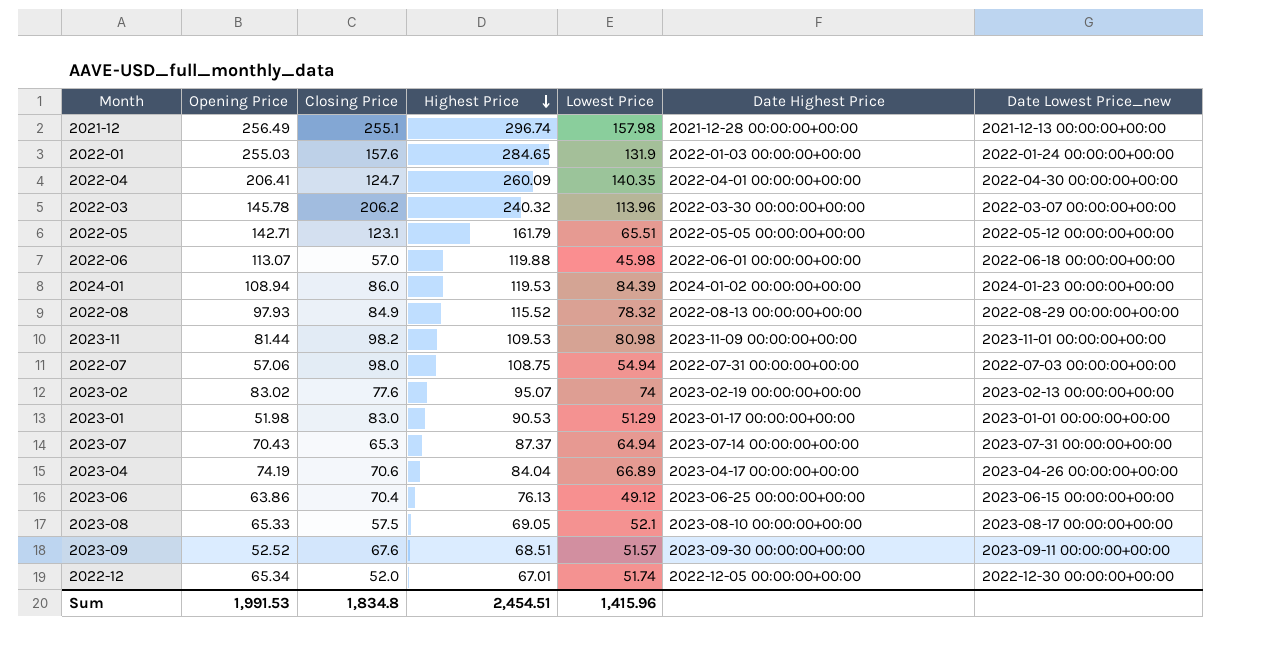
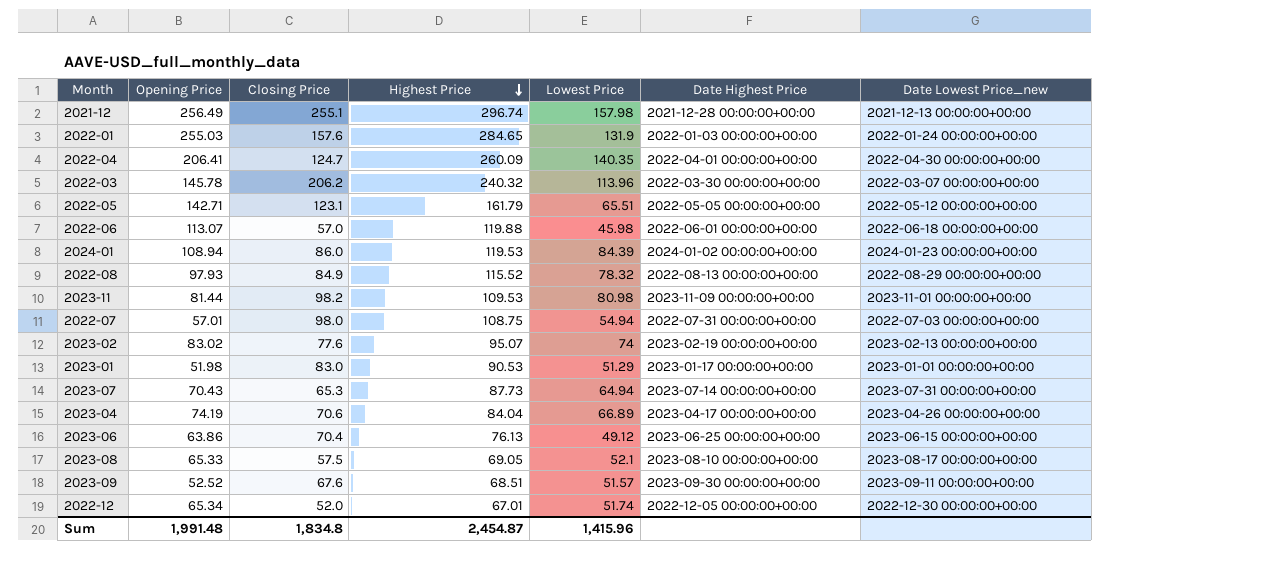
2022-07 | Opening Price: 57.06 -> 57.01
2023-07 | Highest Price: 87.37 -> 87.73
Sum | Opening Price: 1,991.53 -> 1,991.48
Sum | Highest Price: 2,454.51 -> 2,454.87

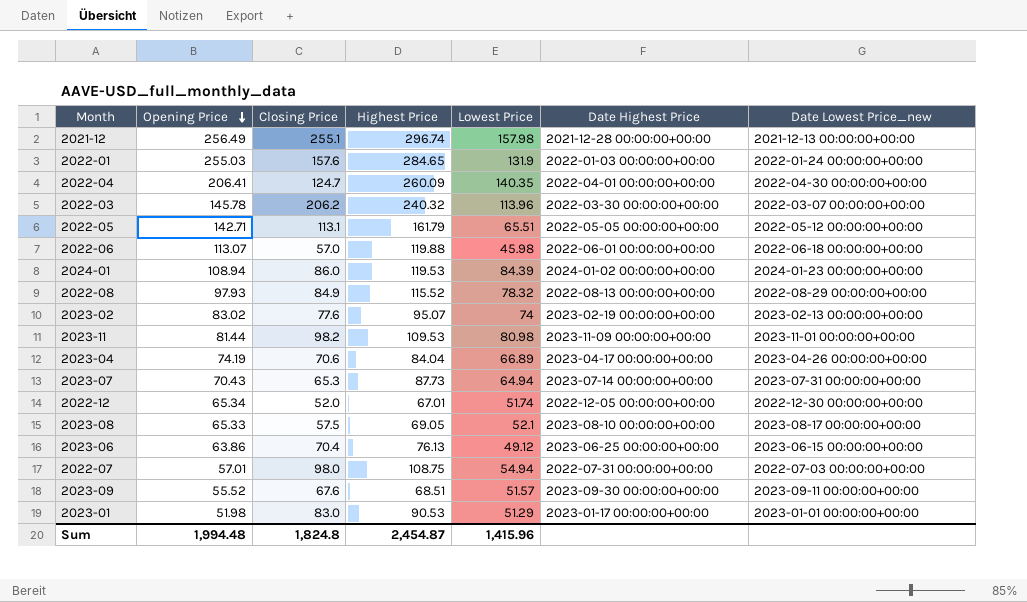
row order: Highest Price descending -> Opening Price descending
2022-05 | Closing Price: 123.1 -> 113.1
2023-09 | Opening Price: 52.52 -> 55.52
Sum | Opening Price: 1,991.48 -> 1,994.48
Sum | Closing Price: 1,834.8 -> 1,824.8

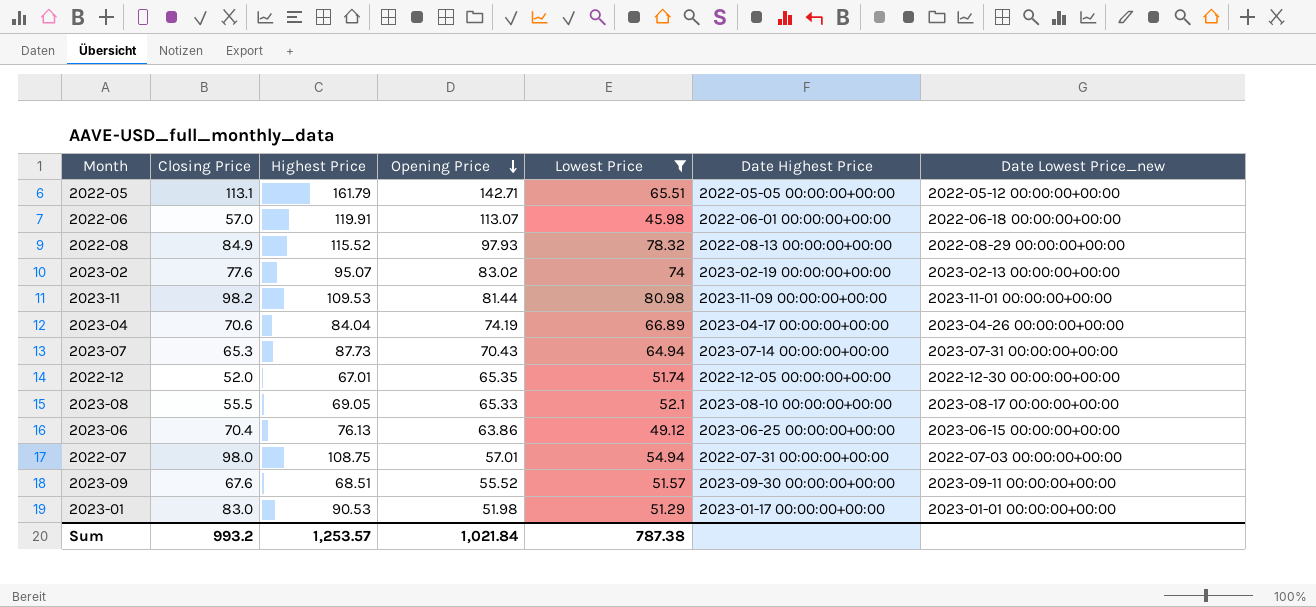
filter: none -> Lowest Price <= 80.98
column Opening Price | position: 2 -> 4
2022-06 | Highest Price: 119.88 -> 119.91
2022-12 | Opening Price: 65.34 -> 65.35
2023-08 | Closing Price: 57.5 -> 55.5
Sum | Closing Price: 1,824.8 -> 993.2
Sum | Highest Price: 2,454.87 -> 1,253.57
Sum | Opening Price: 1,994.48 -> 1,021.84
Sum | Lowest Price: 1,415.96 -> 787.38

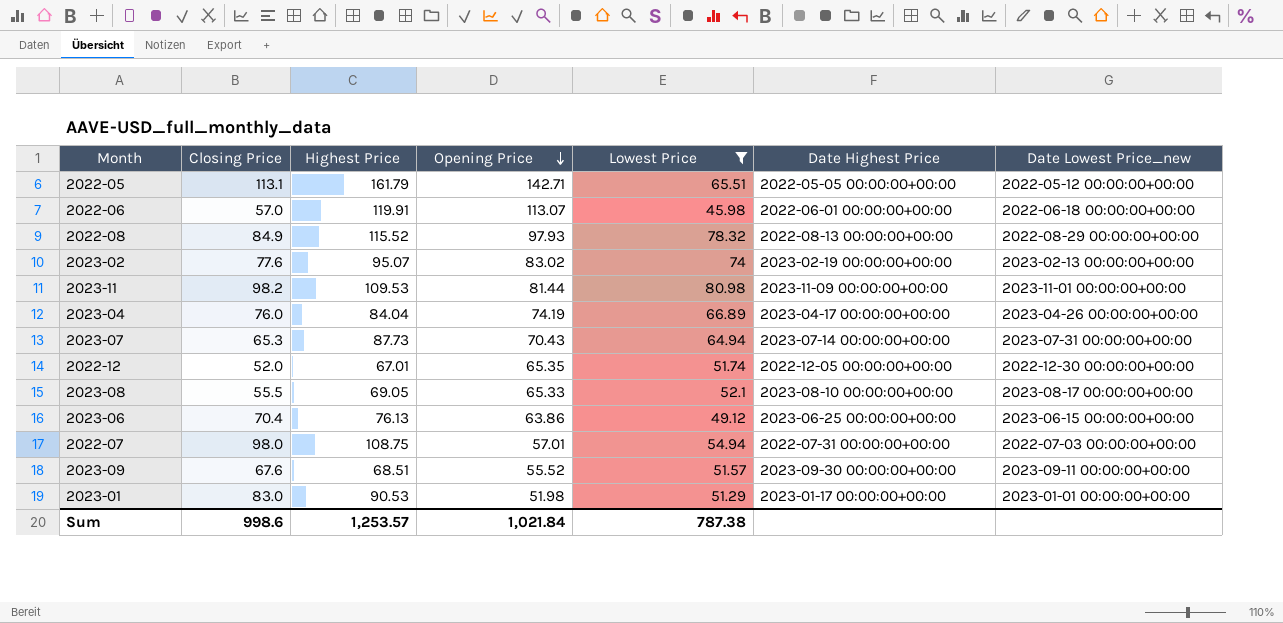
2023-04 | Closing Price: 70.6 -> 76.0
Sum | Closing Price: 993.2 -> 998.6

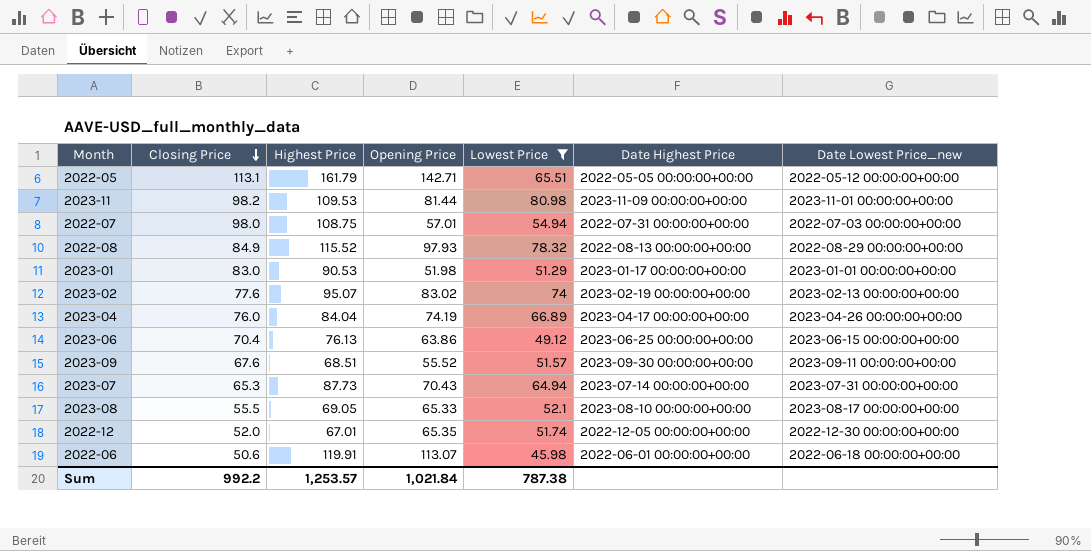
row order: Opening Price descending -> Closing Price descending
2022-06 | Closing Price: 57.0 -> 50.6
Sum | Closing Price: 998.6 -> 992.2

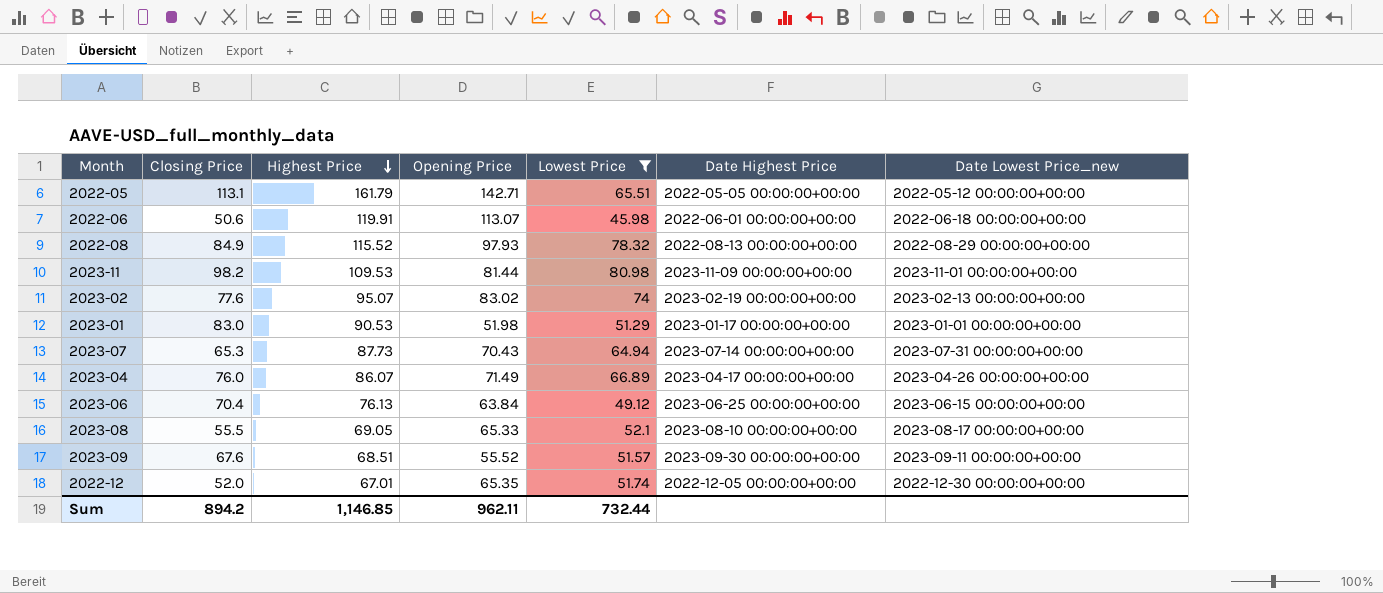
row order: Closing Price descending -> Highest Price descending
row 2022-07: 98.0 | 108.75 | 57.01 | 54.94 | 2022-07-31 00:00:00+00:00 | 2022-07-03 00:00:00+00:00 -> none
2023-04 | Highest Price: 84.04 -> 86.07
2023-04 | Opening Price: 74.19 -> 71.49
2023-06 | Opening Price: 63.86 -> 63.84
Sum | Closing Price: 992.2 -> 894.2
Sum | Highest Price: 1,253.57 -> 1,146.85
Sum | Opening Price: 1,021.84 -> 962.11
Sum | Lowest Price: 787.38 -> 732.44

